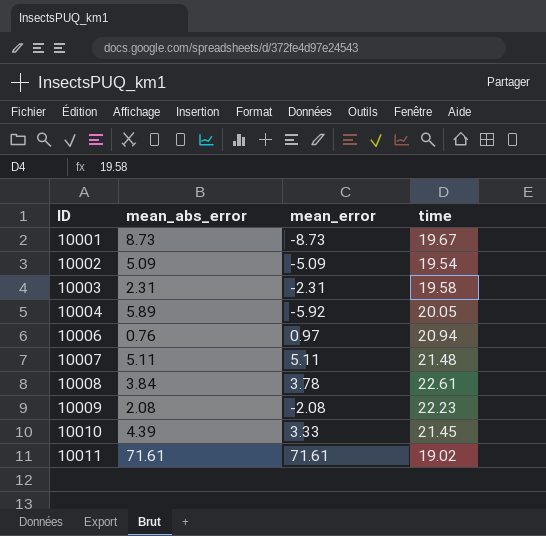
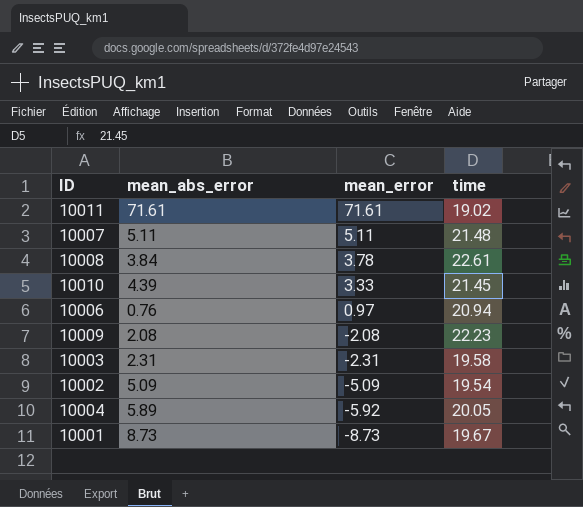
row order: ID ascending -> mean_error descending

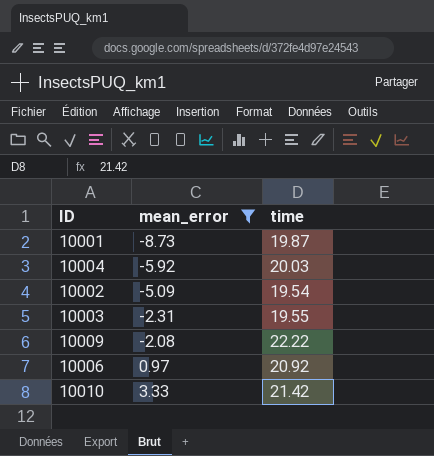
filter: none -> mean_error <= 3.33
row order: mean_error descending -> mean_error ascending
column mean_abs_error | position: 2 -> none
10001 | time: 19.67 -> 19.87
10004 | time: 20.05 -> 20.03
10003 | time: 19.58 -> 19.55
10009 | time: 22.23 -> 22.22
10006 | time: 20.94 -> 20.92
10010 | time: 21.45 -> 21.42

